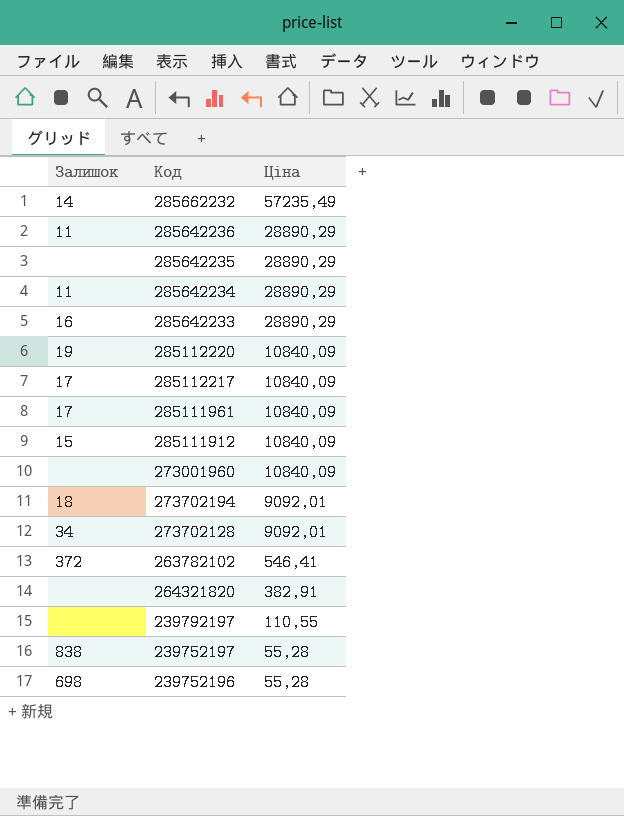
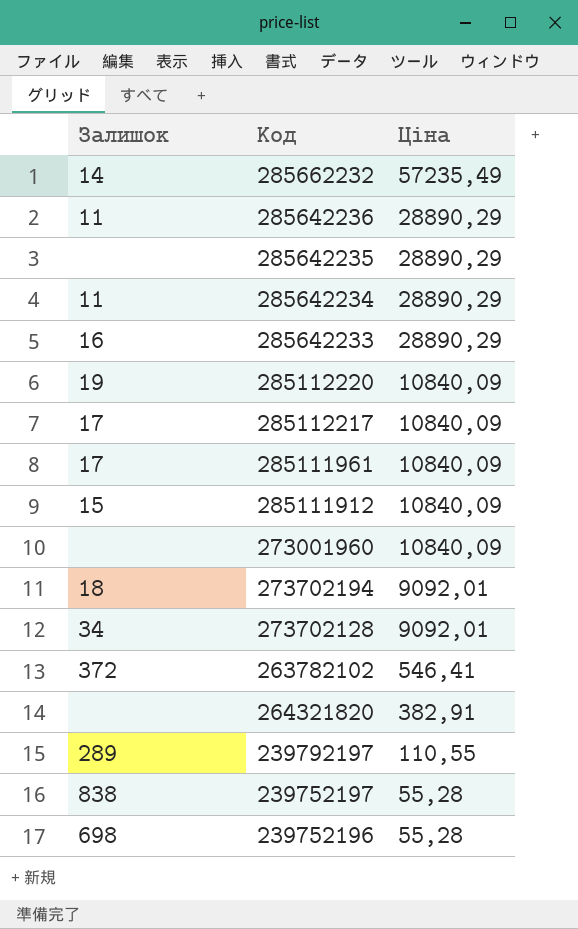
239792197 | Залишок: none -> 289

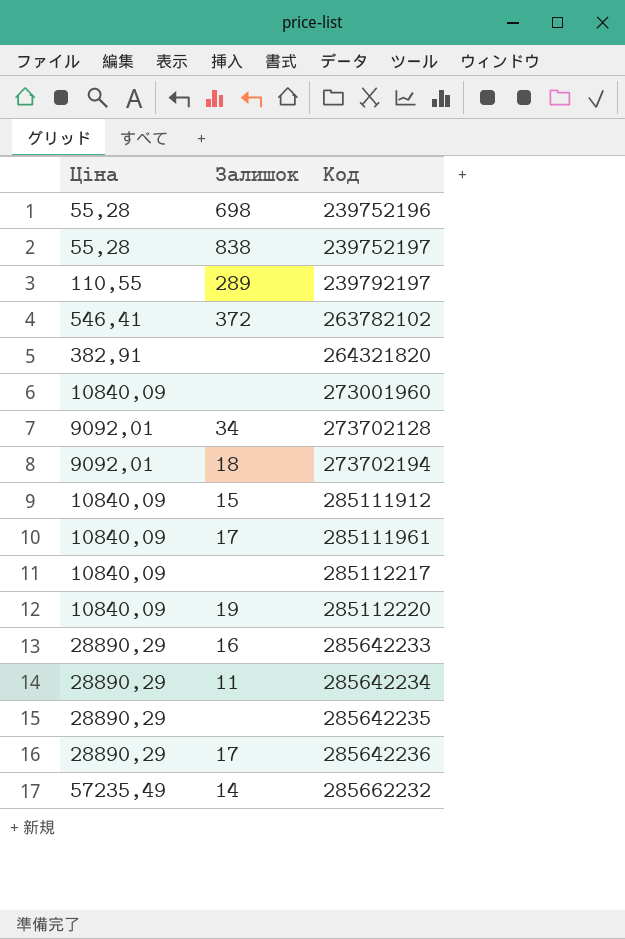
row order: Ціна descending -> Код ascending
column Ціна | position: 3 -> 1
285112217 | Залишок: 17 -> none
285642236 | Залишок: 11 -> 17

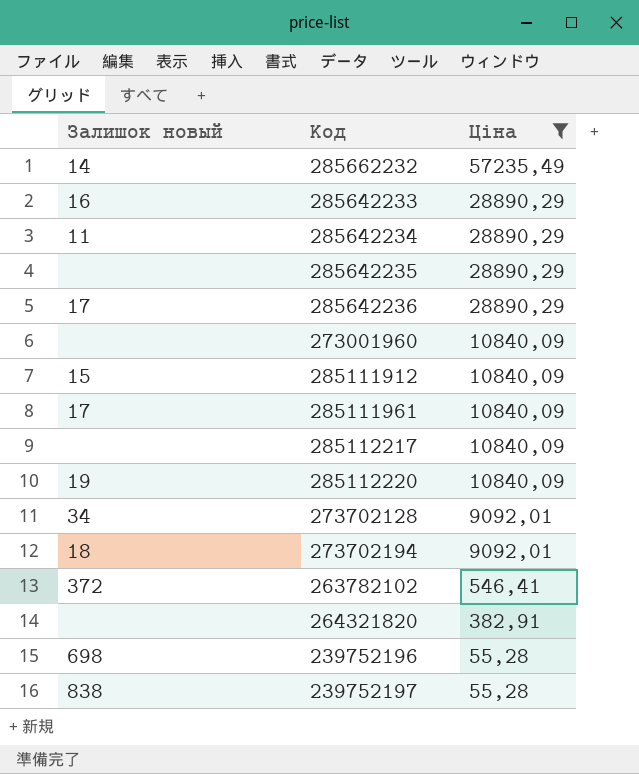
filter: none -> Ціна != 110,55
row order: Код ascending -> Ціна descending
column name: Залишок -> Залишок новый
column Ціна | position: 1 -> 3

